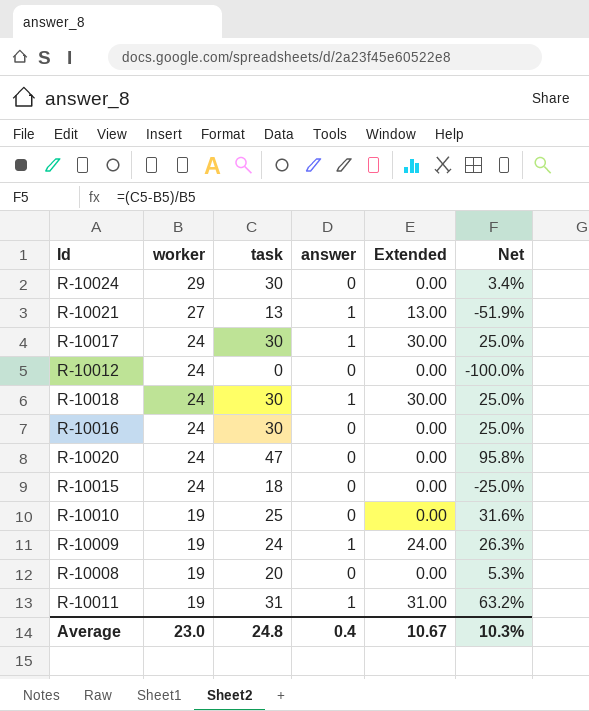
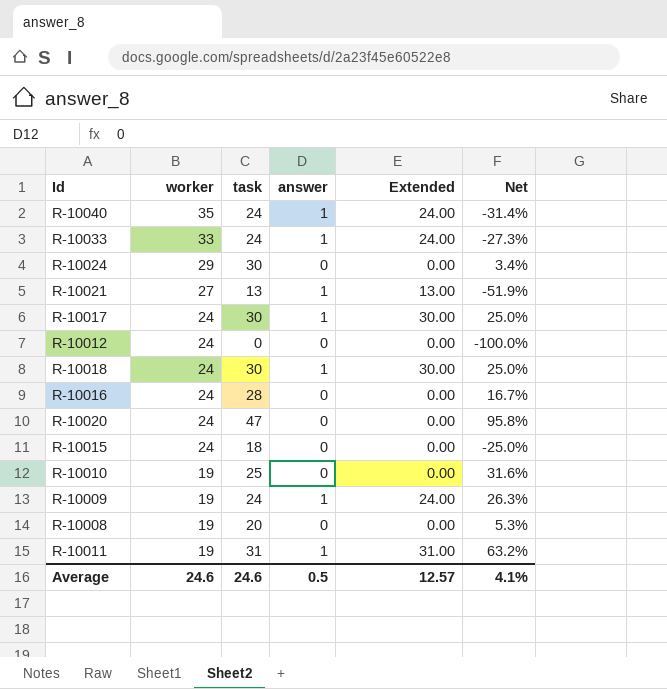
row R-10040: none -> 35 | 24 | 1 | 24.00 | -31.4%
row R-10033: none -> 33 | 24 | 1 | 24.00 | -27.3%
R-10016 | task: 30 -> 28
R-10016 | Net: 25.0% -> 16.7%
Average | worker: 23.0 -> 24.6
Average | task: 24.8 -> 24.6
Average | answer: 0.4 -> 0.5
Average | Extended: 10.67 -> 12.57
Average | Net: 10.3% -> 4.1%

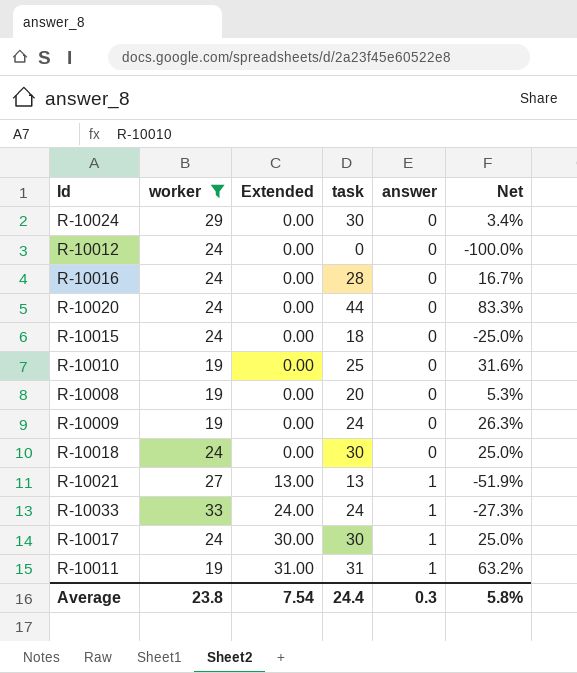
filter: none -> worker != 35
row order: worker descending -> Extended ascending
column Extended | position: 5 -> 3
R-10020 | task: 47 -> 44
R-10020 | Net: 95.8% -> 83.3%
R-10009 | Extended: 24.00 -> 0.00
R-10009 | answer: 1 -> 0
R-10018 | Extended: 30.00 -> 0.00
R-10018 | answer: 1 -> 0
Average | worker: 24.6 -> 23.8
Average | Extended: 12.57 -> 7.54
Average | task: 24.6 -> 24.4
Average | answer: 0.5 -> 0.3
Average | Net: 4.1% -> 5.8%

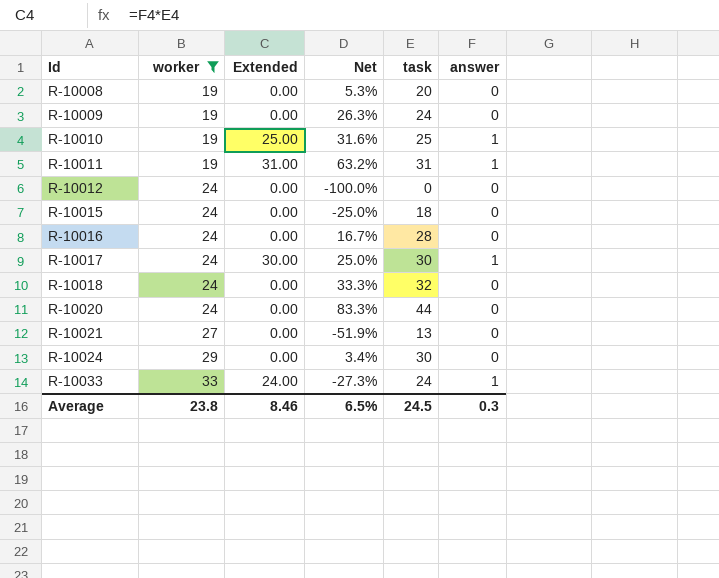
row order: Extended ascending -> Id ascending
column Net | position: 6 -> 4
R-10010 | Extended: 0.00 -> 25.00
R-10010 | answer: 0 -> 1
R-10018 | Net: 25.0% -> 33.3%
R-10018 | task: 30 -> 32
R-10021 | Extended: 13.00 -> 0.00
R-10021 | answer: 1 -> 0
Average | Extended: 7.54 -> 8.46
Average | Net: 5.8% -> 6.5%
Average | task: 24.4 -> 24.5

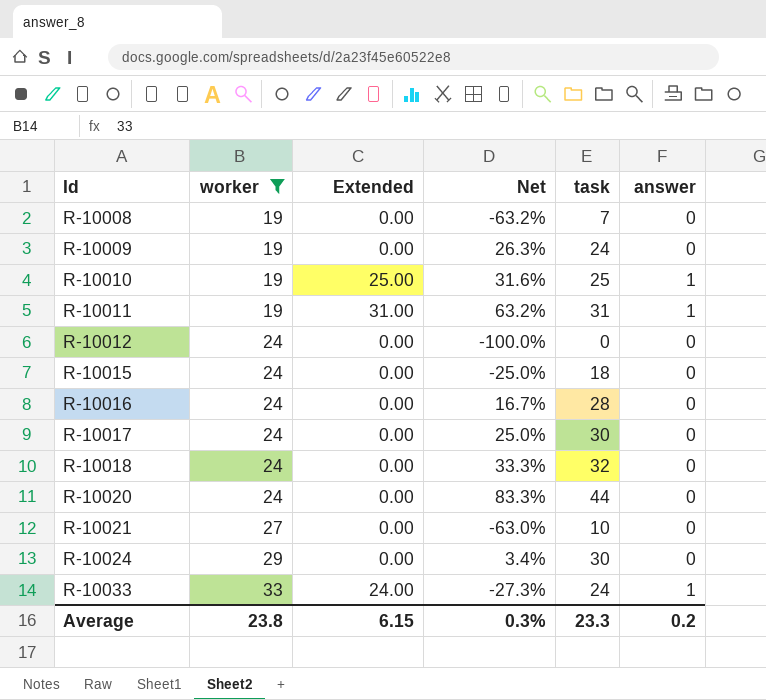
R-10008 | Net: 5.3% -> -63.2%
R-10008 | task: 20 -> 7
R-10017 | Extended: 30.00 -> 0.00
R-10017 | answer: 1 -> 0
R-10021 | Net: -51.9% -> -63.0%
R-10021 | task: 13 -> 10
Average | Extended: 8.46 -> 6.15
Average | Net: 6.5% -> 0.3%
Average | task: 24.5 -> 23.3
Average | answer: 0.3 -> 0.2

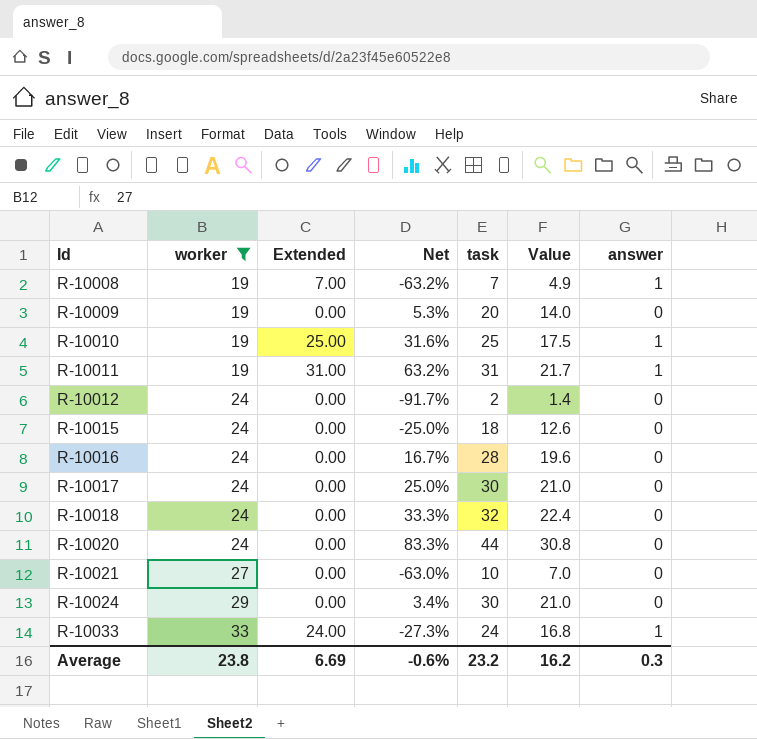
column Value | formula: none -> [task] * 0.7
R-10008 | Extended: 0.00 -> 7.00
R-10008 | answer: 0 -> 1
R-10009 | Net: 26.3% -> 5.3%
R-10009 | task: 24 -> 20
R-10012 | Net: -100.0% -> -91.7%
R-10012 | task: 0 -> 2
Average | Extended: 6.15 -> 6.69
Average | Net: 0.3% -> -0.6%
Average | task: 23.3 -> 23.2
Average | answer: 0.2 -> 0.3

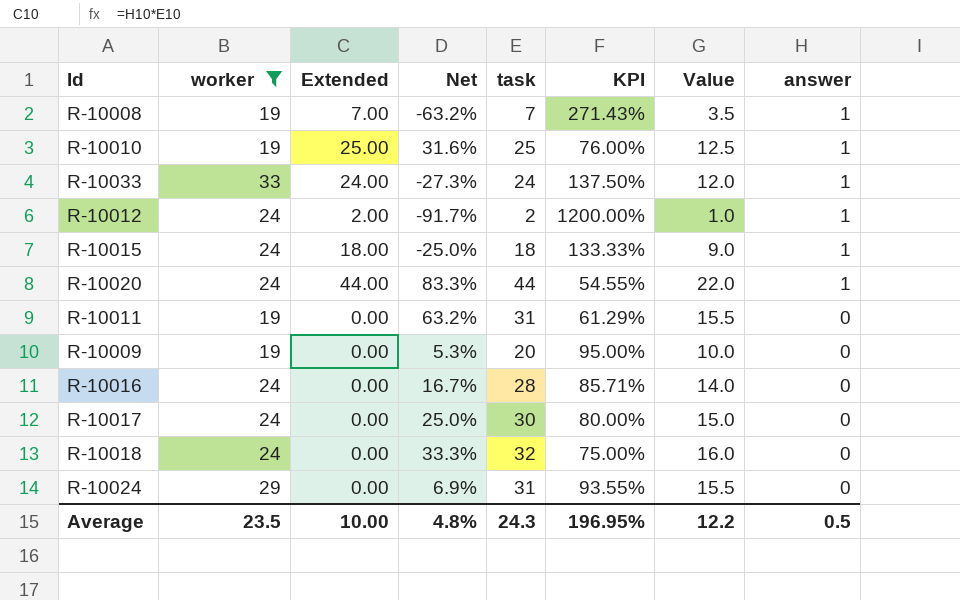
row order: Id ascending -> answer descending
column KPI | formula: none -> [worker] / [task]
column Value | formula: [task] * 0.7 -> [task] * 0.5
row R-10021: 27 | 0.00 | -63.0% | 10 | 7.0 | 0 -> none
R-10012 | Extended: 0.00 -> 2.00
R-10012 | answer: 0 -> 1
R-10015 | Extended: 0.00 -> 18.00
R-10015 | answer: 0 -> 1
R-10020 | Extended: 0.00 -> 44.00
R-10020 | answer: 0 -> 1
R-10011 | Extended: 31.00 -> 0.00
R-10011 | answer: 1 -> 0
R-10024 | Net: 3.4% -> 6.9%
R-10024 | task: 30 -> 31
Average | worker: 23.8 -> 23.5
Average | Extended: 6.69 -> 10.00
Average | Net: -0.6% -> 4.8%
Average | task: 23.2 -> 24.3
Average | Value: 16.2 -> 12.2
Average | answer: 0.3 -> 0.5

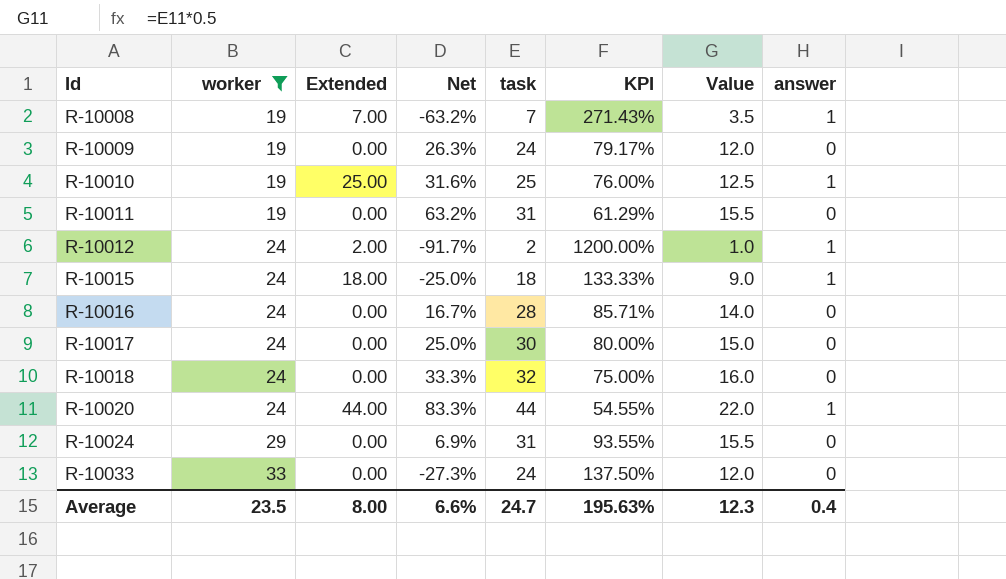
row order: answer descending -> Id ascending
R-10009 | Net: 5.3% -> 26.3%
R-10009 | task: 20 -> 24
R-10009 | KPI: 95.00% -> 79.17%
R-10009 | Value: 10.0 -> 12.0
R-10033 | Extended: 24.00 -> 0.00
R-10033 | answer: 1 -> 0
Average | Extended: 10.00 -> 8.00
Average | Net: 4.8% -> 6.6%
Average | task: 24.3 -> 24.7
Average | KPI: 196.95% -> 195.63%
Average | Value: 12.2 -> 12.3
Average | answer: 0.5 -> 0.4

